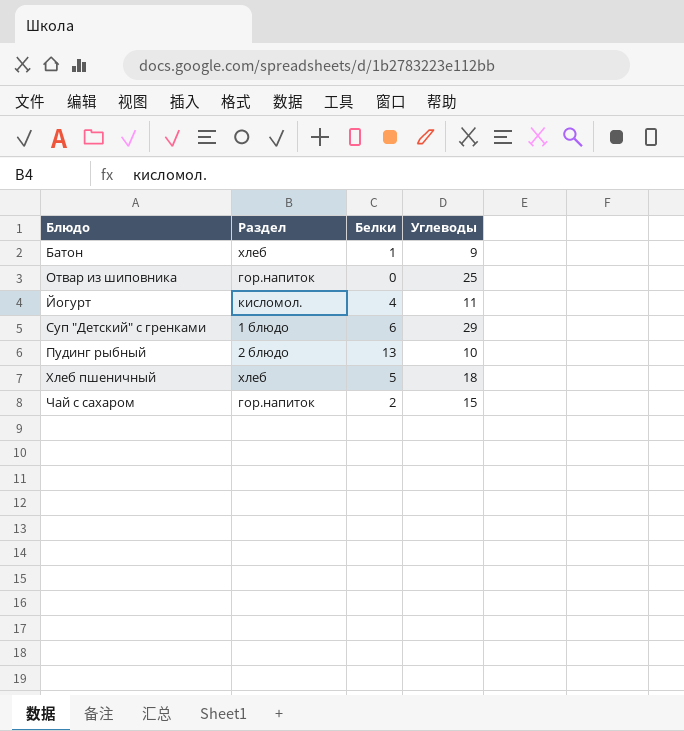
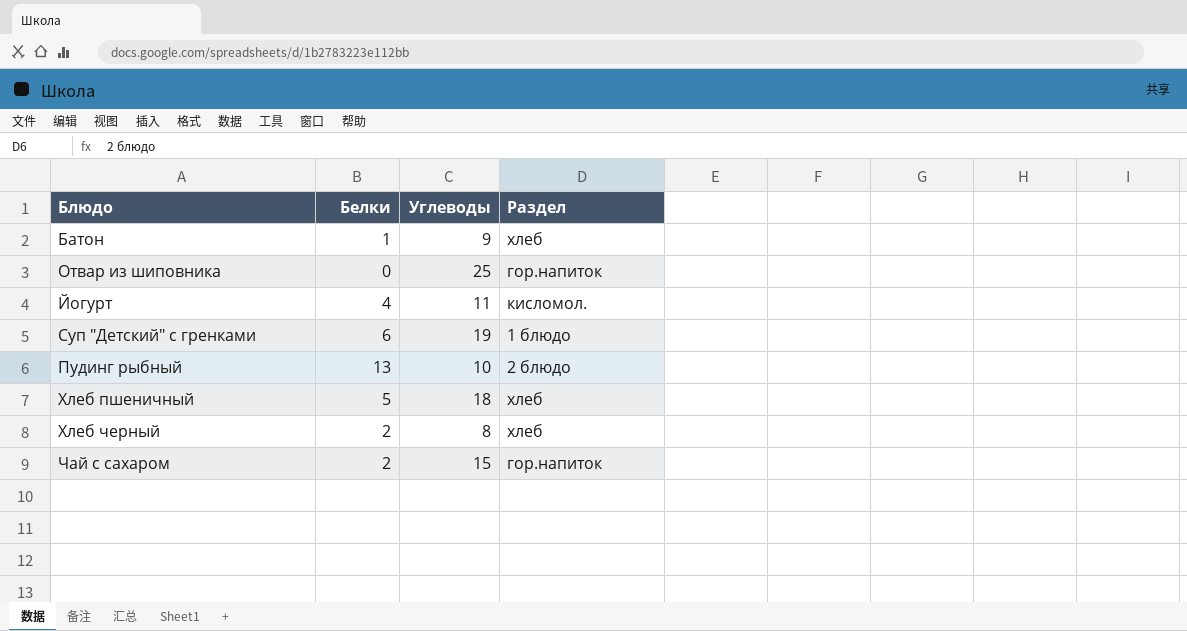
column Раздел | position: 2 -> 4
Суп "Детский" с гренками | Углеводы: 29 -> 19
row Хлеб черный: none -> 2 | 8 | хлеб

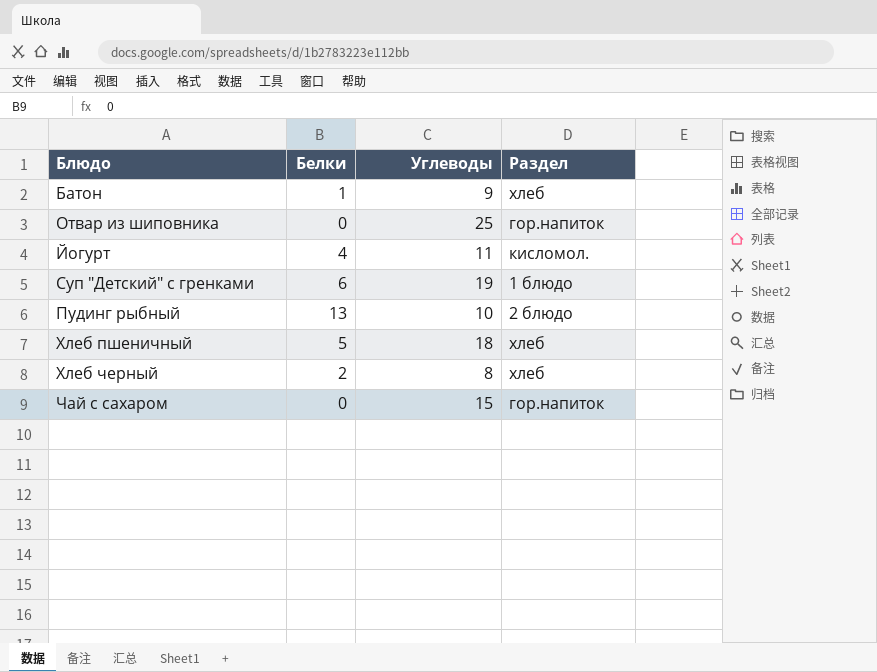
Чай с сахаром | Белки: 2 -> 0

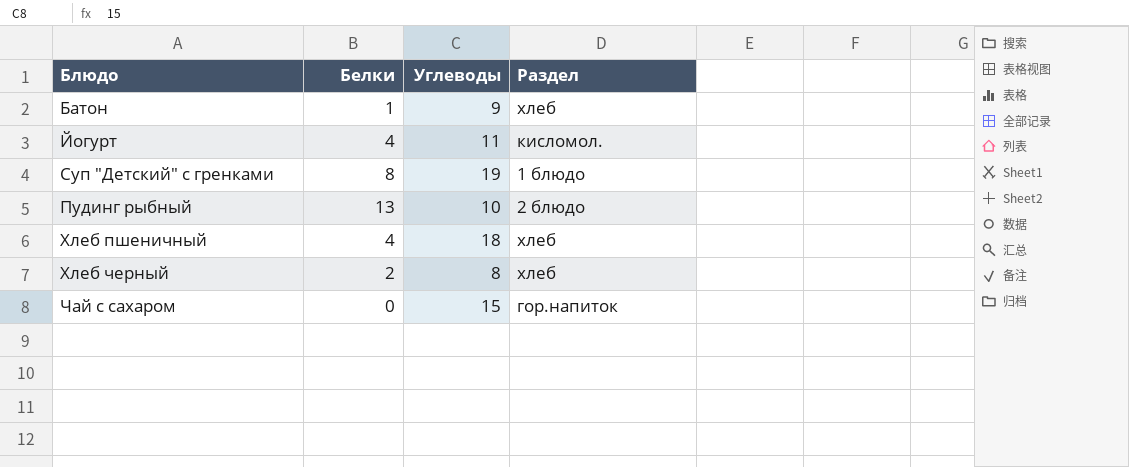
row Отвар из шиповника: 0 | 25 | гор.напиток -> none
Суп "Детский" с гренками | Белки: 6 -> 8
Хлеб пшеничный | Белки: 5 -> 4

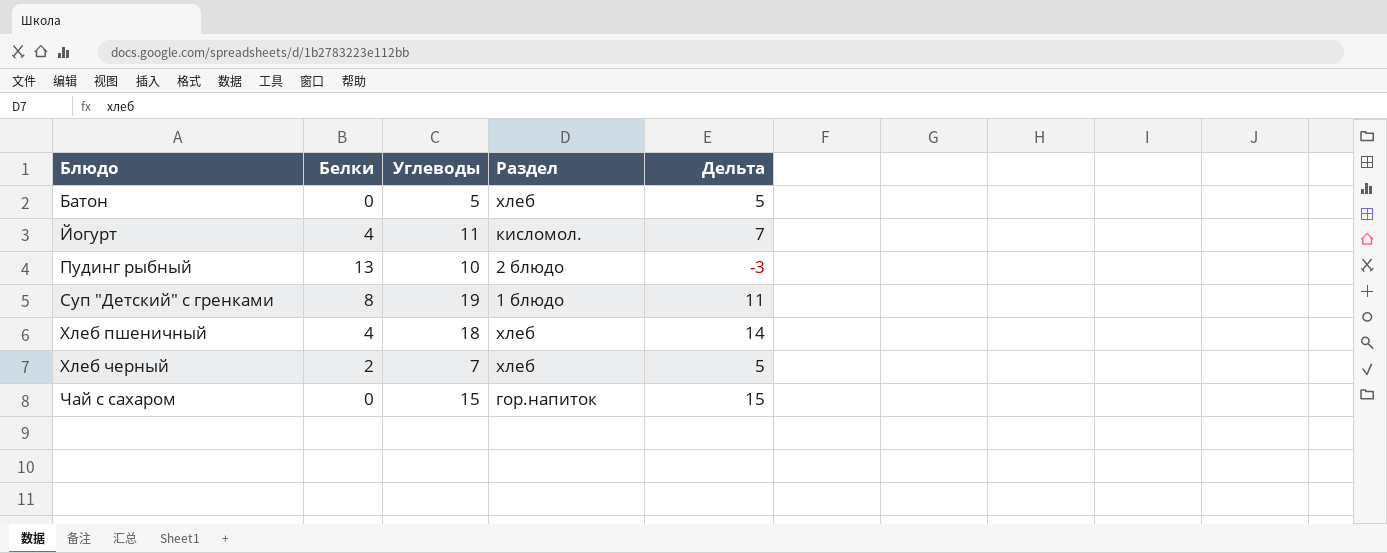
row order: none -> Блюдо ascending
column Дельта | formula: none -> [Углеводы] - [Белки]
Батон | Белки: 1 -> 0
Батон | Углеводы: 9 -> 5
Хлеб черный | Углеводы: 8 -> 7

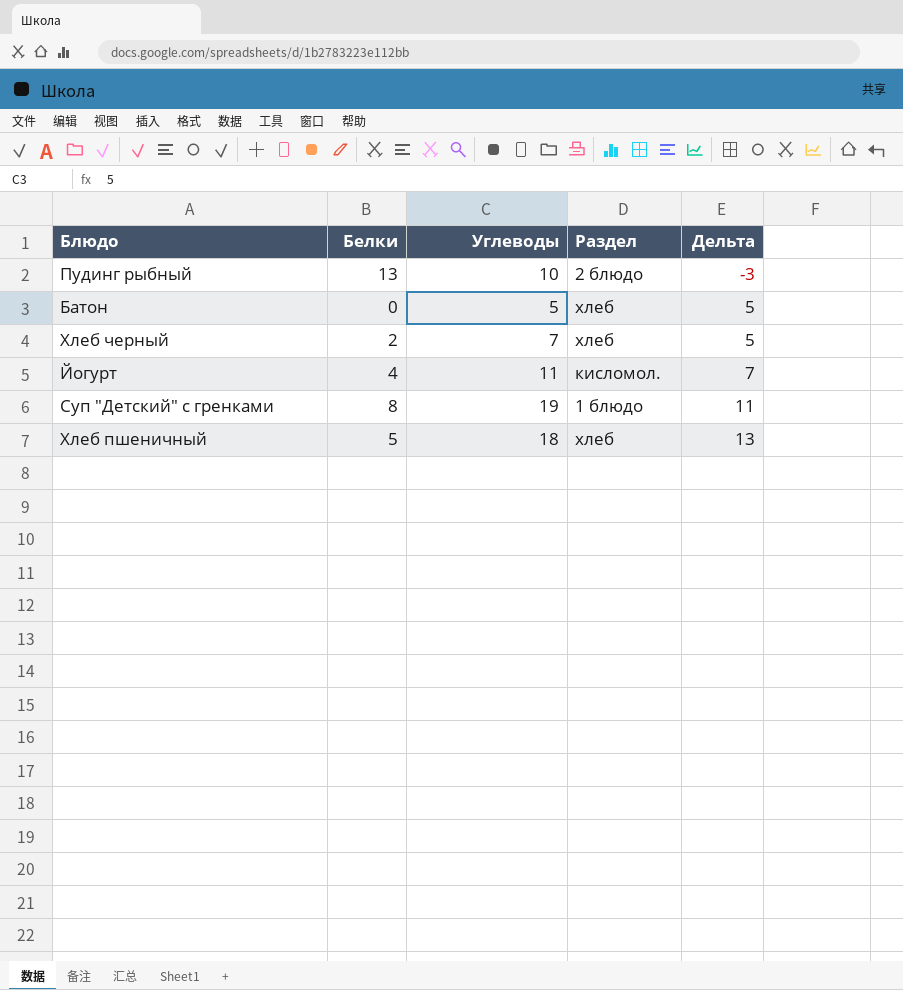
row order: Блюдо ascending -> Дельта ascending
row Чай с сахаром: 0 | 15 | гор.напиток | 15 -> none
Хлеб пшеничный | Белки: 4 -> 5
Хлеб пшеничный | Дельта: 14 -> 13

